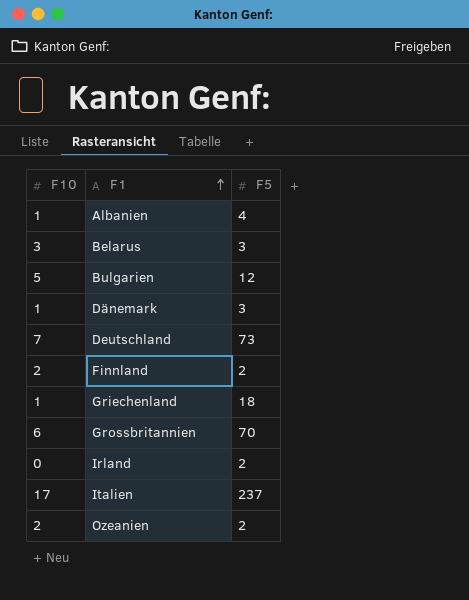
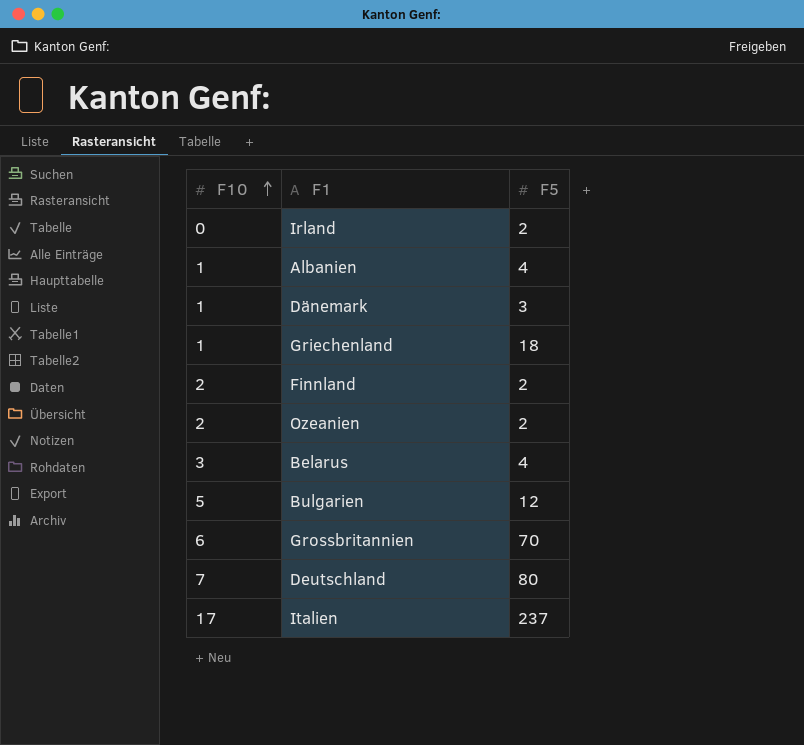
row order: F1 ascending -> F10 ascending
Belarus | F5: 3 -> 4
Deutschland | F5: 73 -> 80

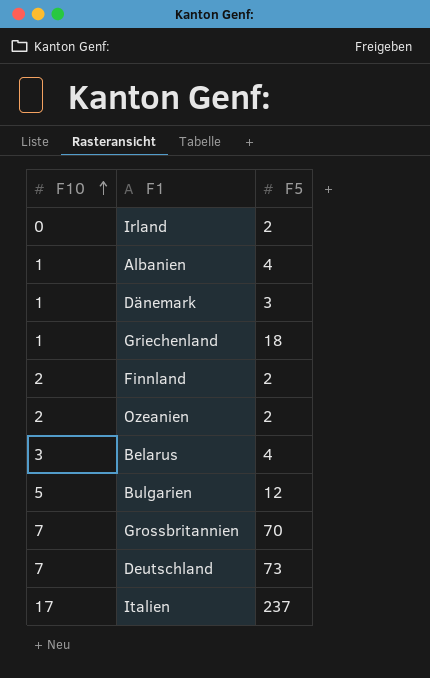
Grossbritannien | F10: 6 -> 7
Deutschland | F5: 80 -> 73

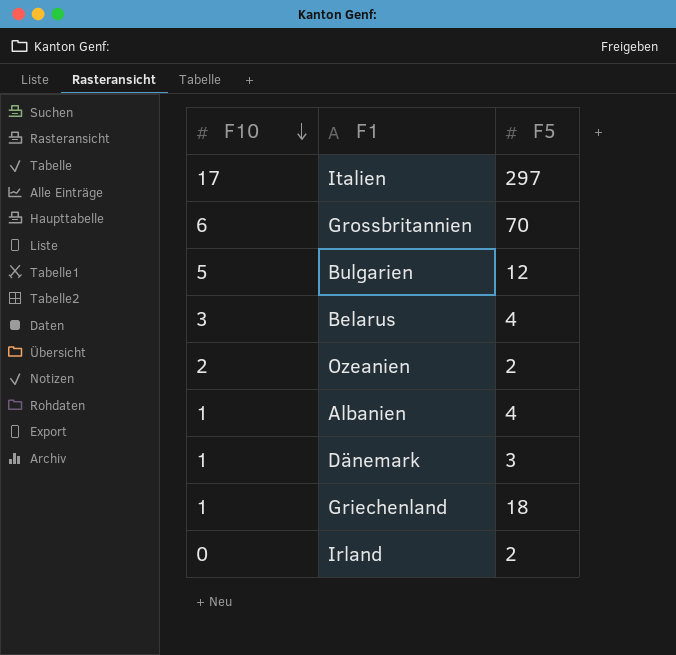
row order: F10 ascending -> F10 descending
row Finnland: 2 | 2 -> none
row Deutschland: 7 | 73 -> none
Italien | F5: 237 -> 297
Grossbritannien | F10: 7 -> 6

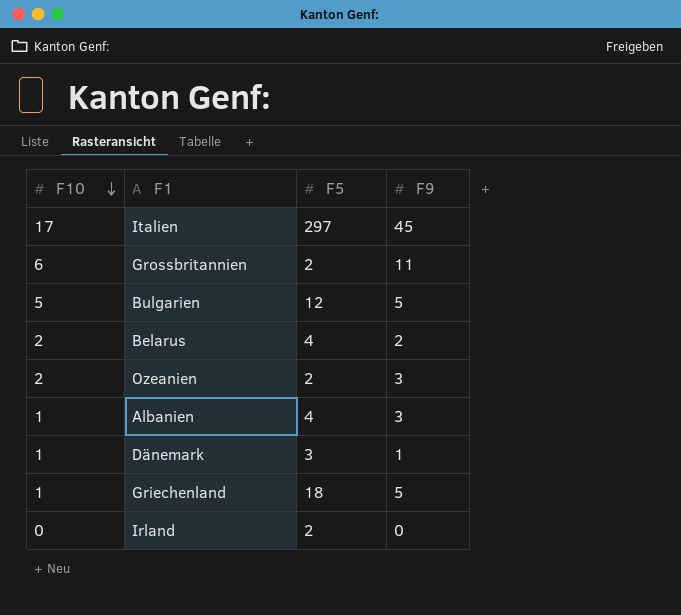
column F9 | position: none -> 4
Grossbritannien | F5: 70 -> 2
Belarus | F10: 3 -> 2

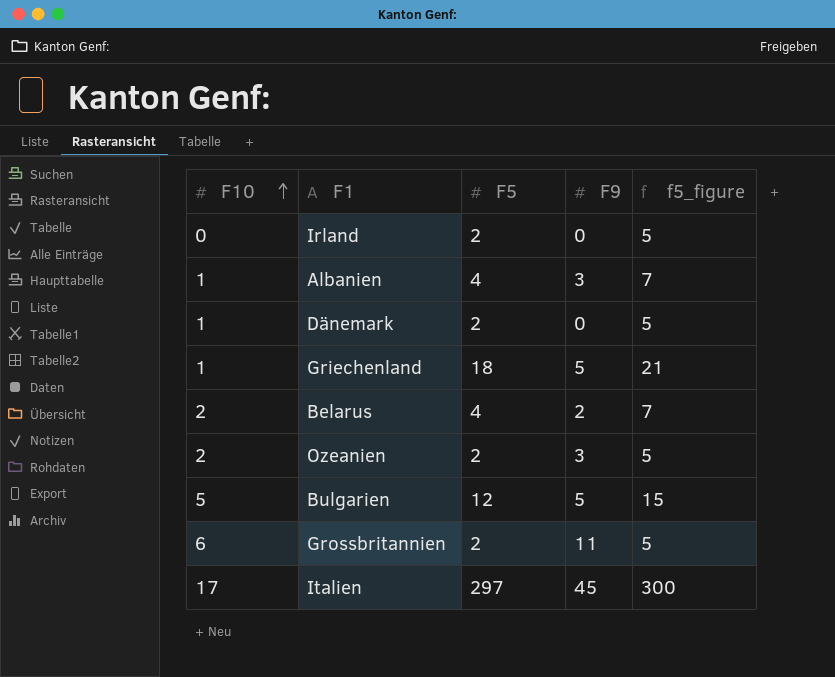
row order: F10 descending -> F10 ascending
column f5_figure | formula: none -> [F5] + 3
Dänemark | F5: 3 -> 2
Dänemark | F9: 1 -> 0

